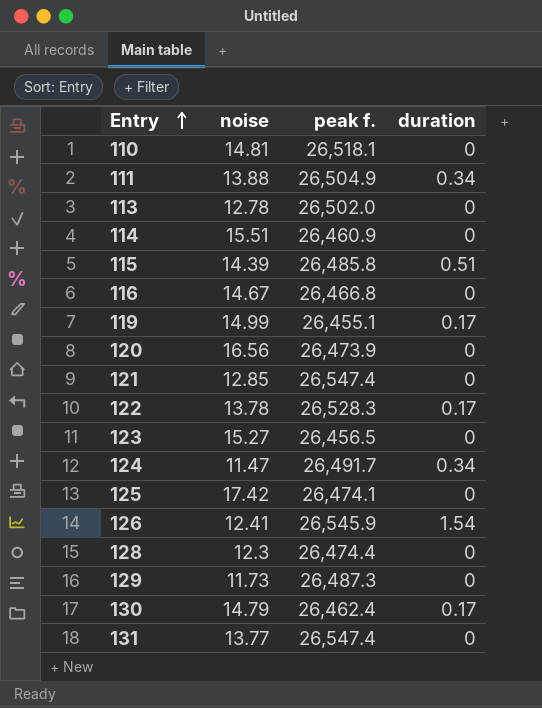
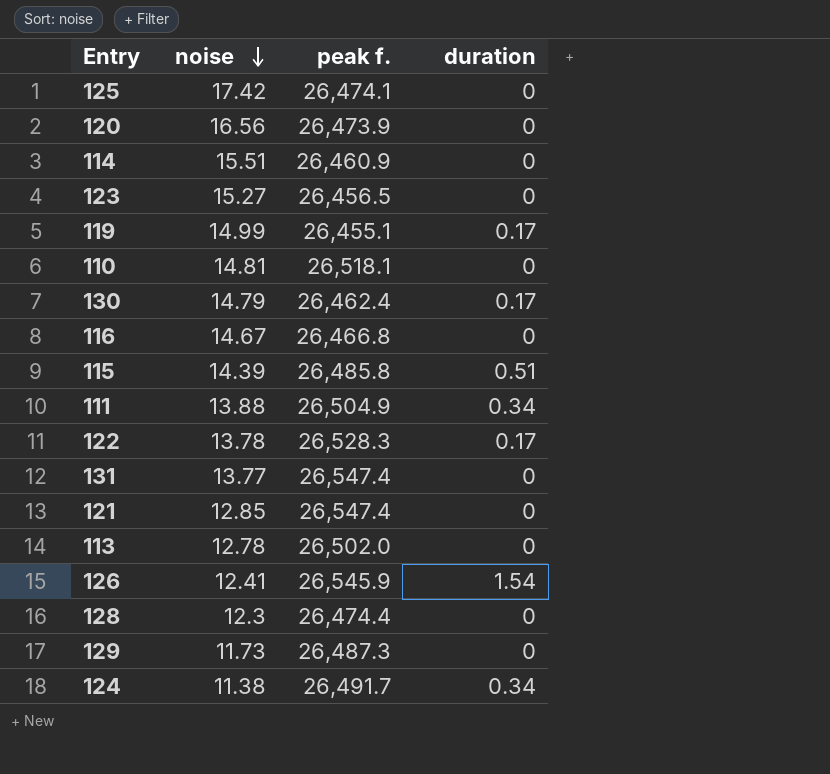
row order: Entry ascending -> noise descending
124 | noise: 11.47 -> 11.38

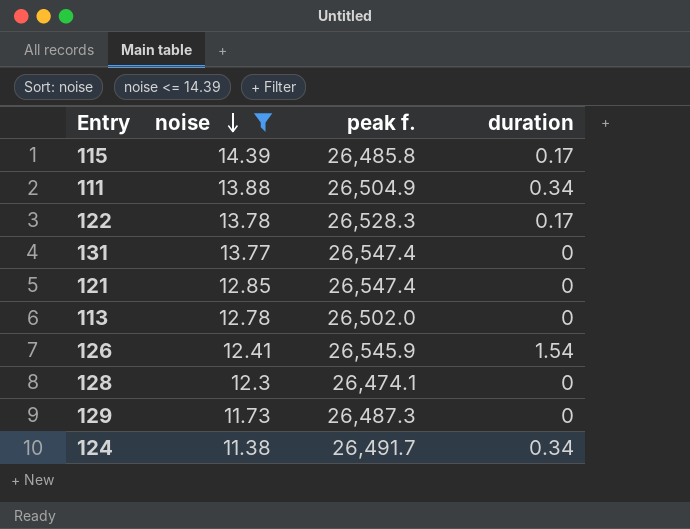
filter: none -> noise <= 14.39
115 | duration: 0.51 -> 0.17
128 | peak f.: 26,474.4 -> 26,474.1

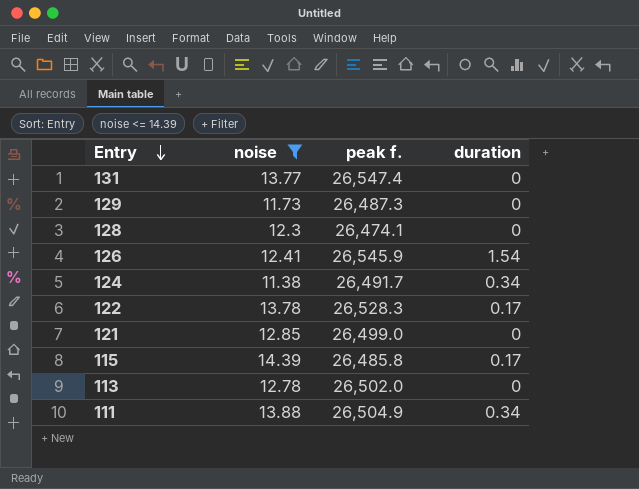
row order: noise descending -> Entry descending
121 | peak f.: 26,547.4 -> 26,499.0

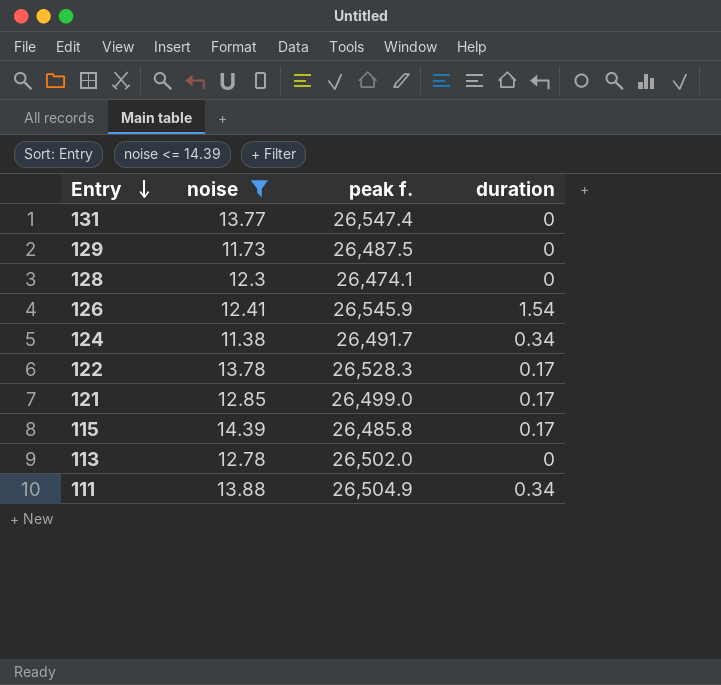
129 | peak f.: 26,487.3 -> 26,487.5
121 | duration: 0 -> 0.17

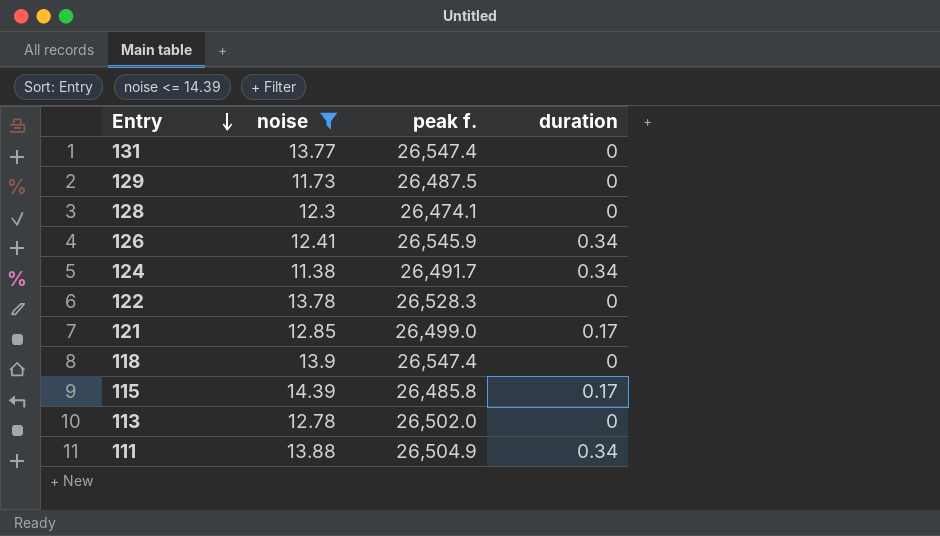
126 | duration: 1.54 -> 0.34
122 | duration: 0.17 -> 0
row 118: none -> 13.9 | 26,547.4 | 0

